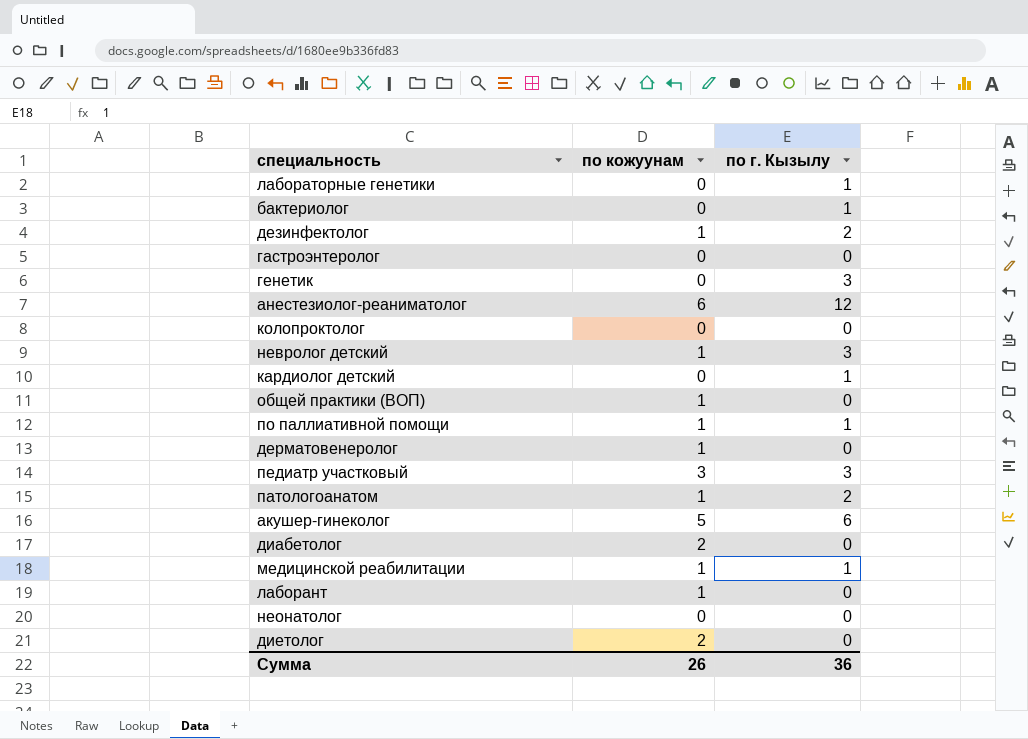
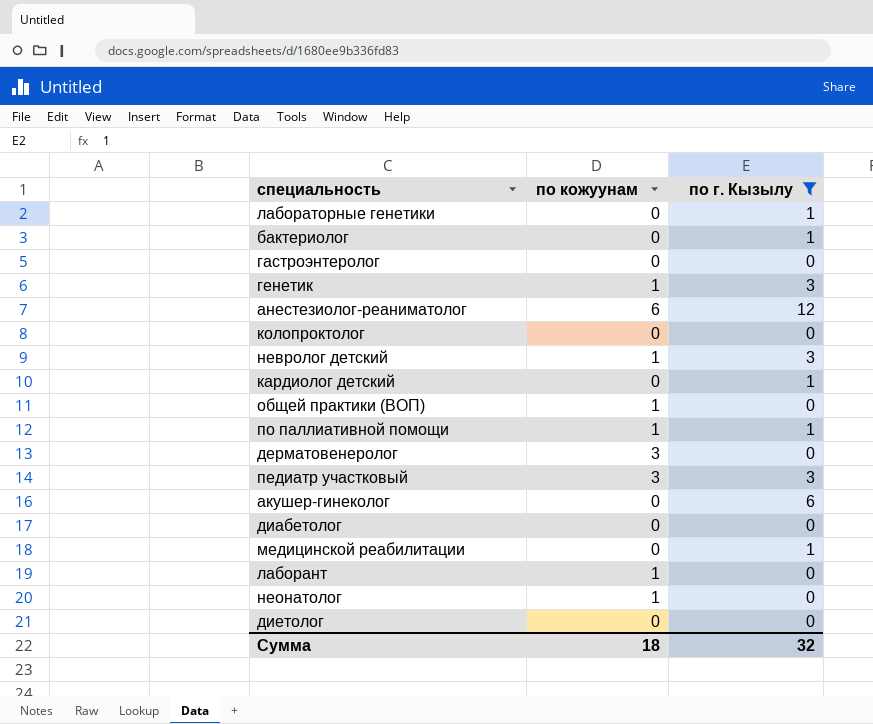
filter: none -> по г. Кызылу != 2
генетик | по кожуунам: 0 -> 1
дерматовенеролог | по кожуунам: 1 -> 3
акушер-гинеколог | по кожуунам: 5 -> 0
диабетолог | по кожуунам: 2 -> 0
медицинской реабилитации | по кожуунам: 1 -> 0
неонатолог | по кожуунам: 0 -> 1
диетолог | по кожуунам: 2 -> 0
Сумма | по кожуунам: 26 -> 18
Сумма | по г. Кызылу: 36 -> 32

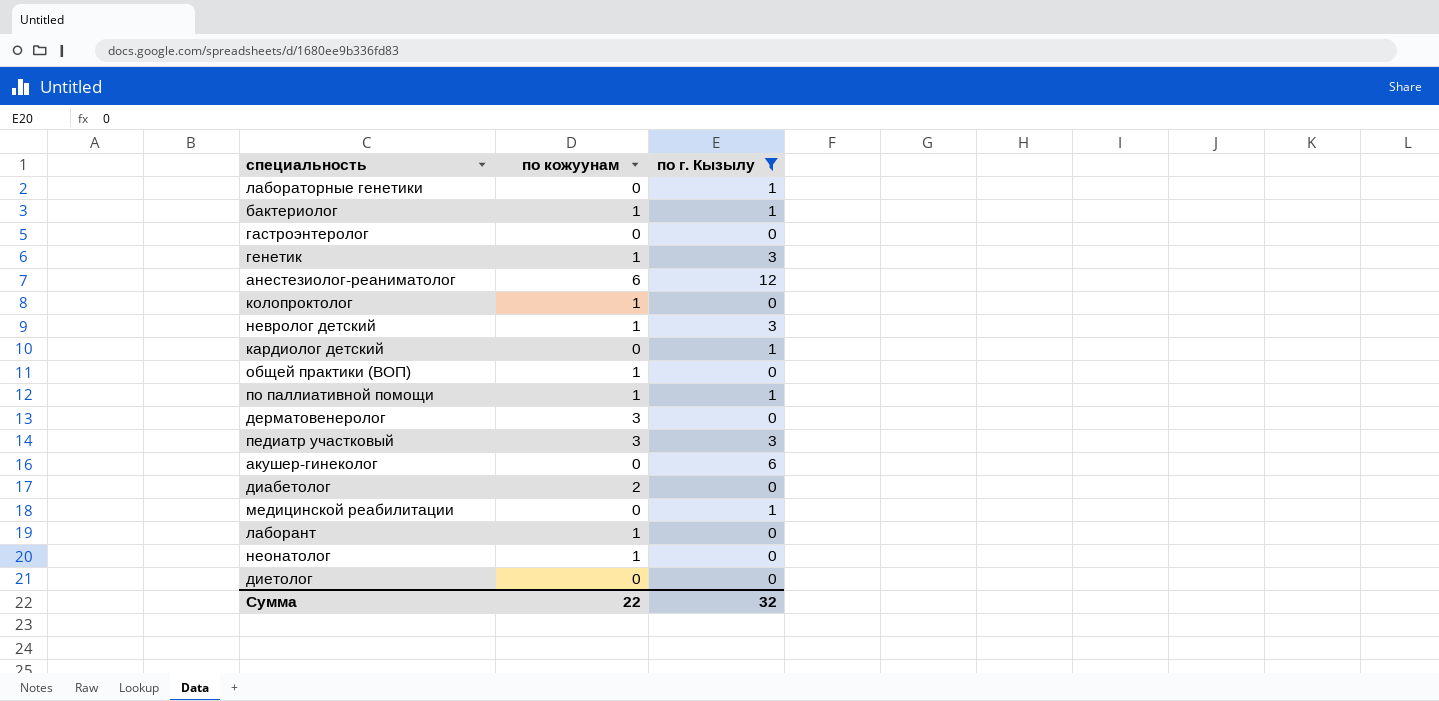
бактериолог | по кожуунам: 0 -> 1
колопроктолог | по кожуунам: 0 -> 1
диабетолог | по кожуунам: 0 -> 2
Сумма | по кожуунам: 18 -> 22

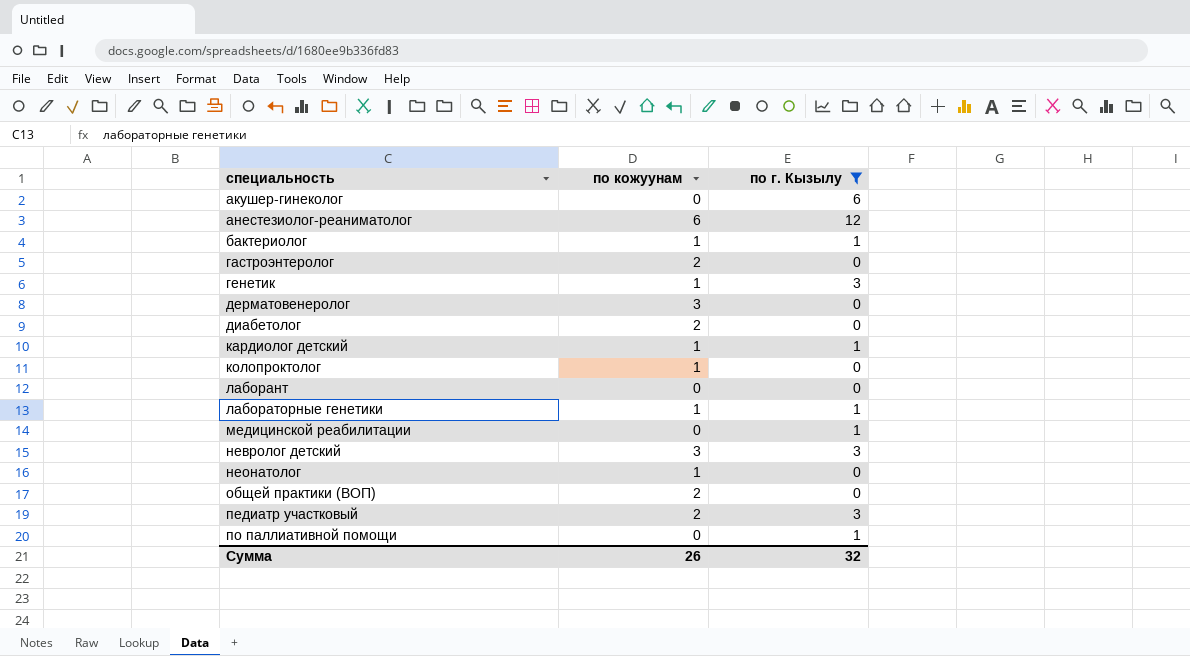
row order: none -> специальность ascending
row диетолог: 0 | 0 -> none
гастроэнтеролог | по кожуунам: 0 -> 2
кардиолог детский | по кожуунам: 0 -> 1
лаборант | по кожуунам: 1 -> 0
лабораторные генетики | по кожуунам: 0 -> 1
невролог детский | по кожуунам: 1 -> 3
общей практики (ВОП) | по кожуунам: 1 -> 2
педиатр участковый | по кожуунам: 3 -> 2
по паллиативной помощи | по кожуунам: 1 -> 0
Сумма | по кожуунам: 22 -> 26

